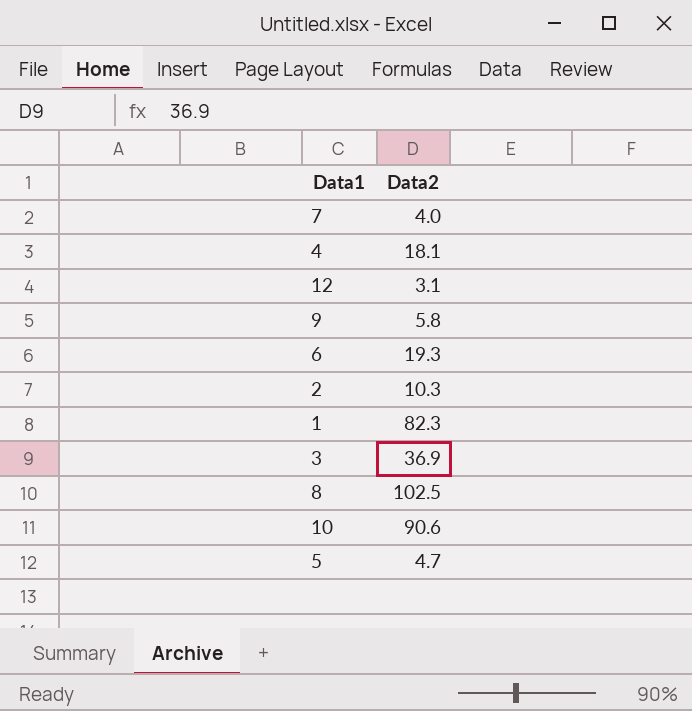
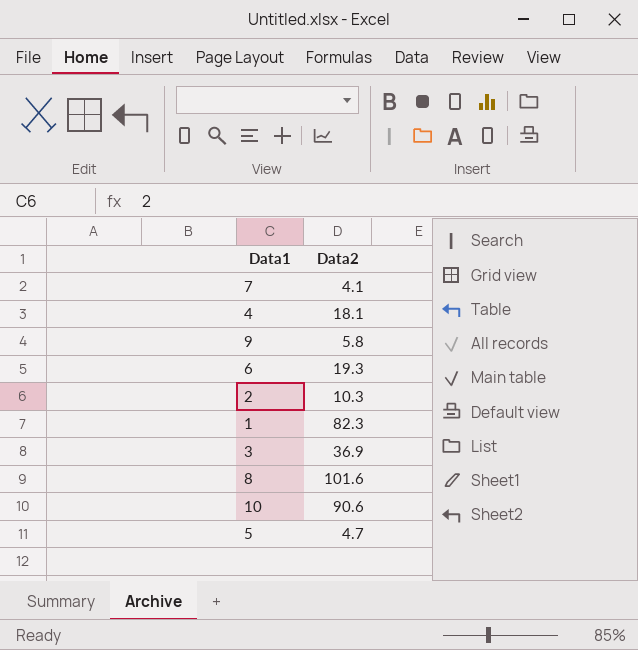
row 12: 3.1 -> none
7 | Data2: 4.0 -> 4.1
8 | Data2: 102.5 -> 101.6

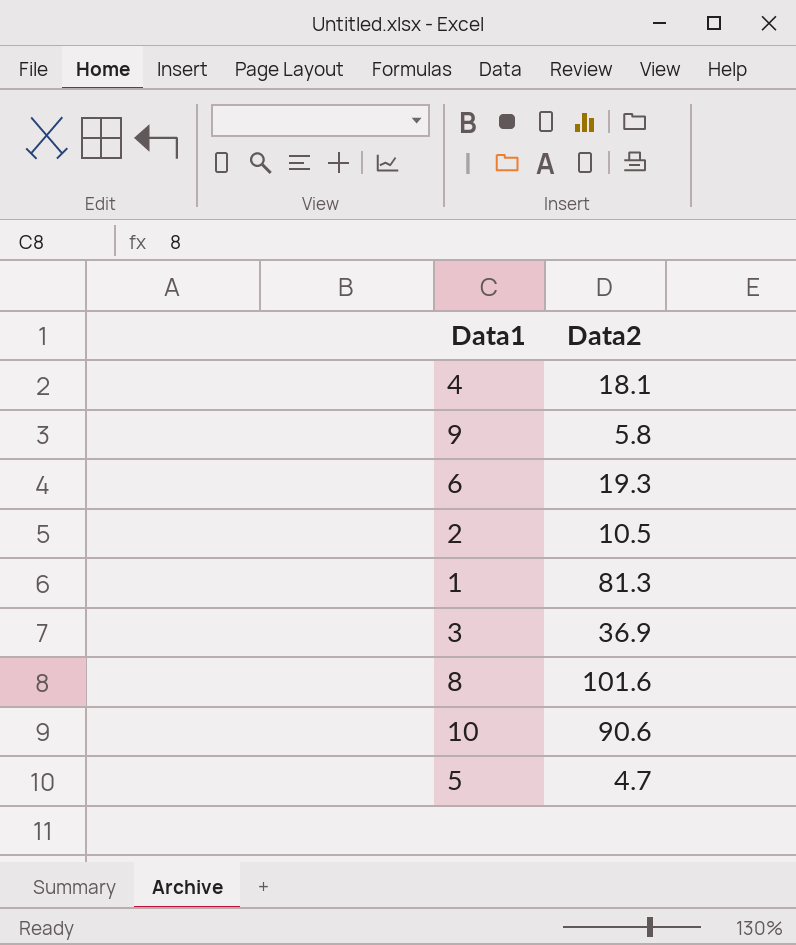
row 7: 4.1 -> none
2 | Data2: 10.3 -> 10.5
1 | Data2: 82.3 -> 81.3

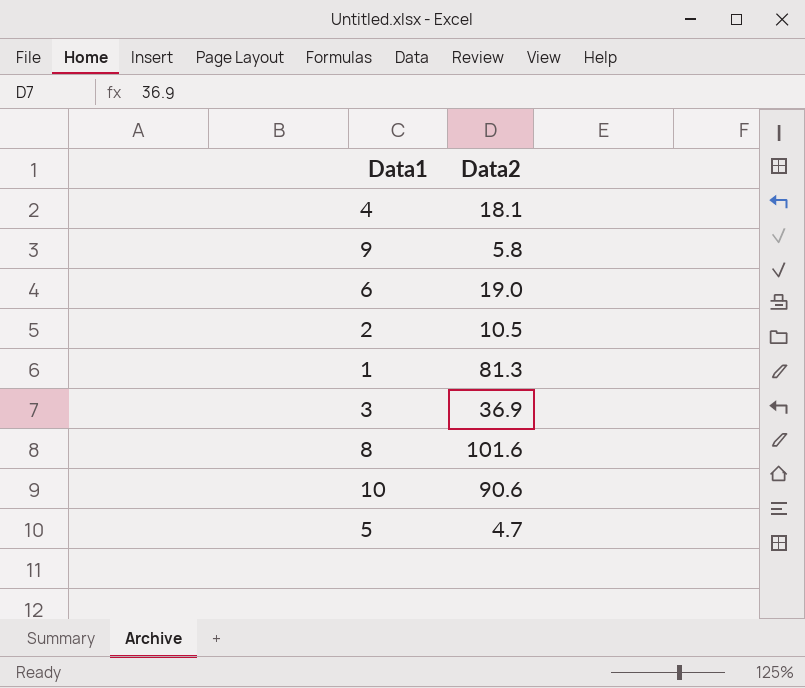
6 | Data2: 19.3 -> 19.0

